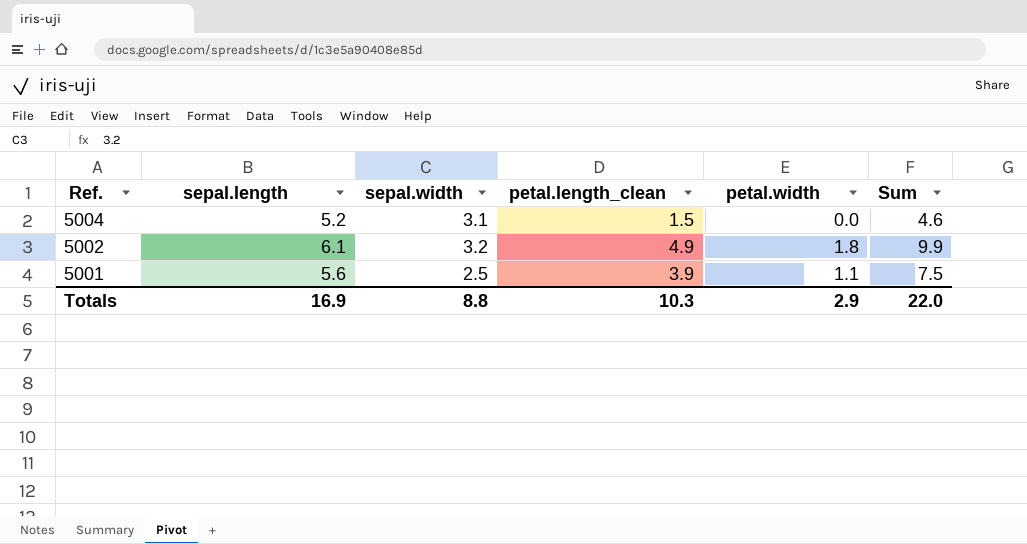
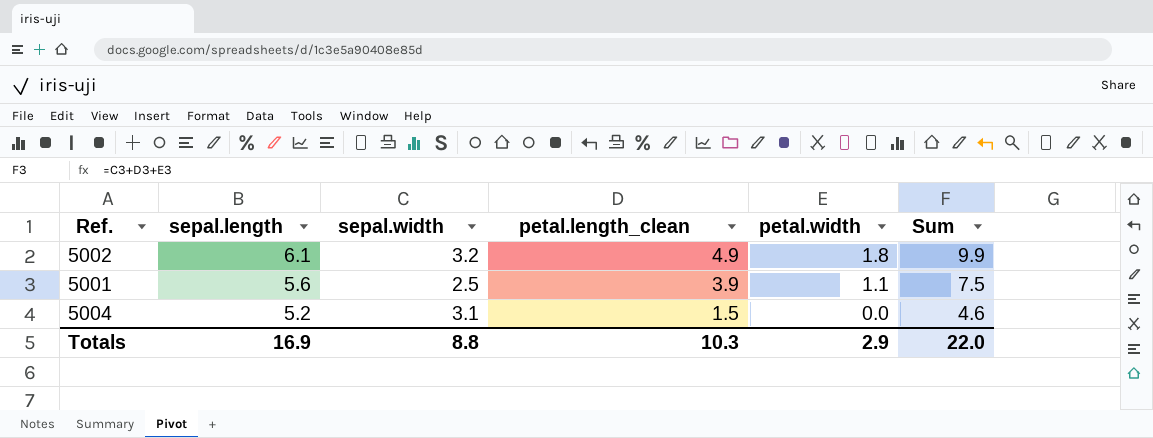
row order: Ref. descending -> sepal.length descending

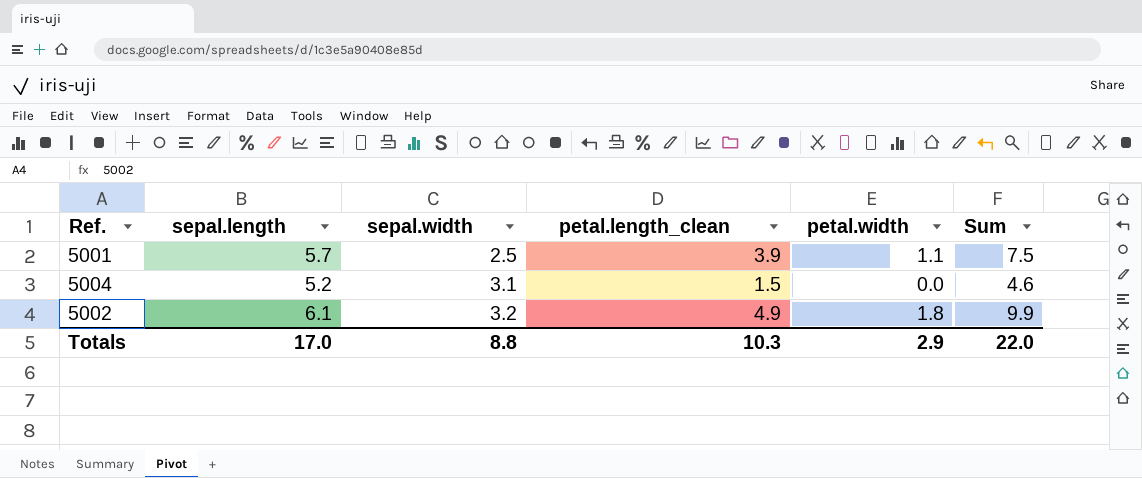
row order: sepal.length descending -> sepal.width ascending
5001 | sepal.length: 5.6 -> 5.7
Totals | sepal.length: 16.9 -> 17.0

